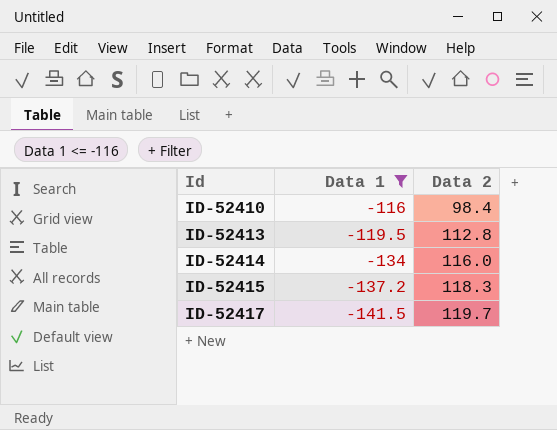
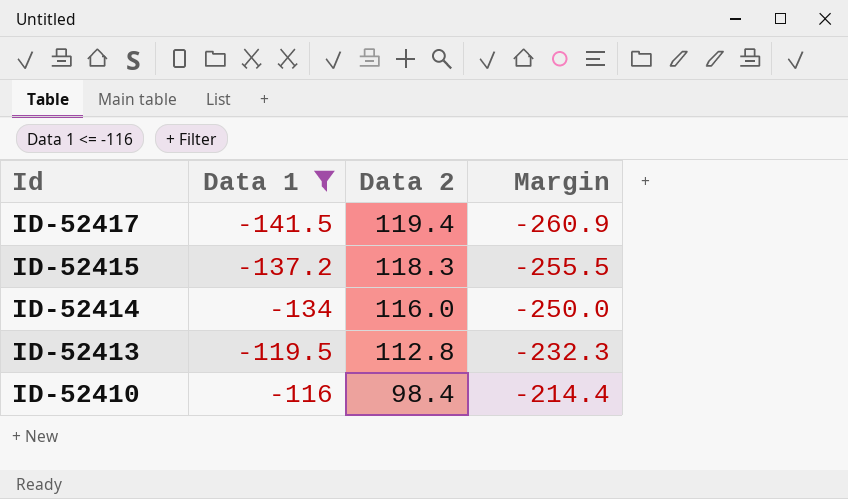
row order: Id ascending -> Id descending
column Margin | formula: none -> [Data 1] - [Data 2]
ID-52417 | Data 2: 119.7 -> 119.4

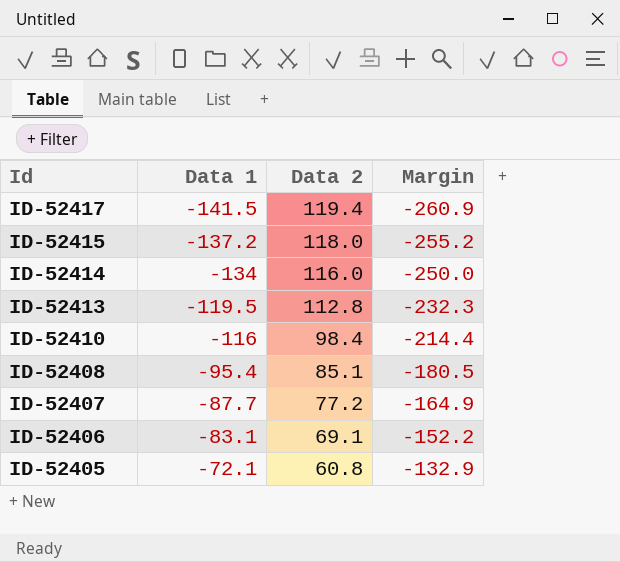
filter: Data 1 <= -116 -> none
ID-52415 | Data 2: 118.3 -> 118.0
ID-52415 | Margin: -255.5 -> -255.2

